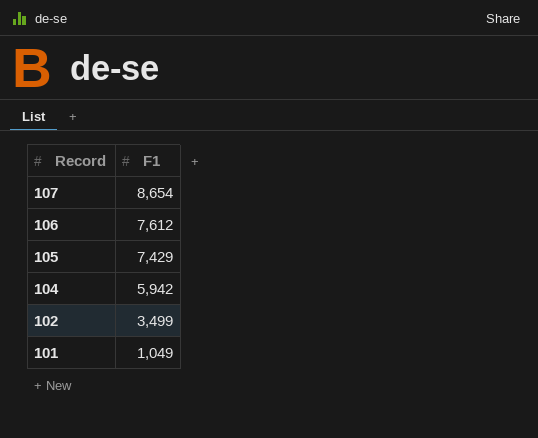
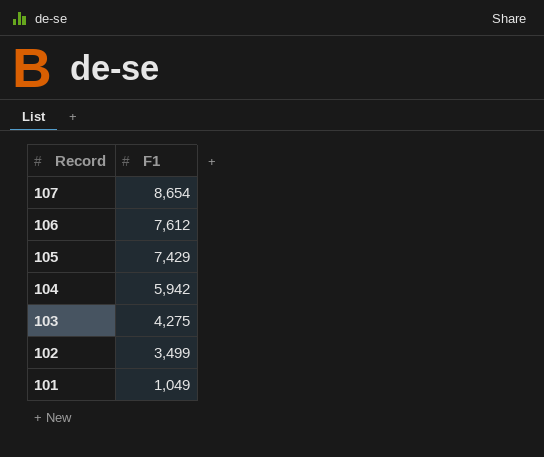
row 103: none -> 4,275

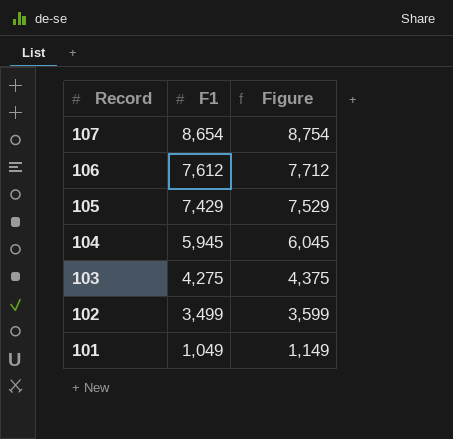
column Figure | formula: none -> [F1] + 100
104 | F1: 5,942 -> 5,945

